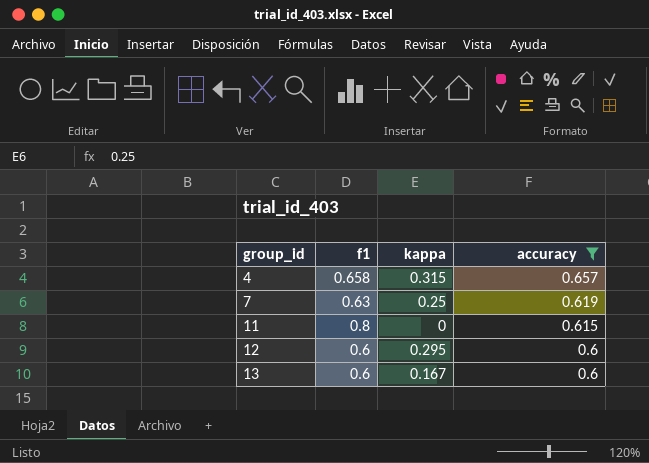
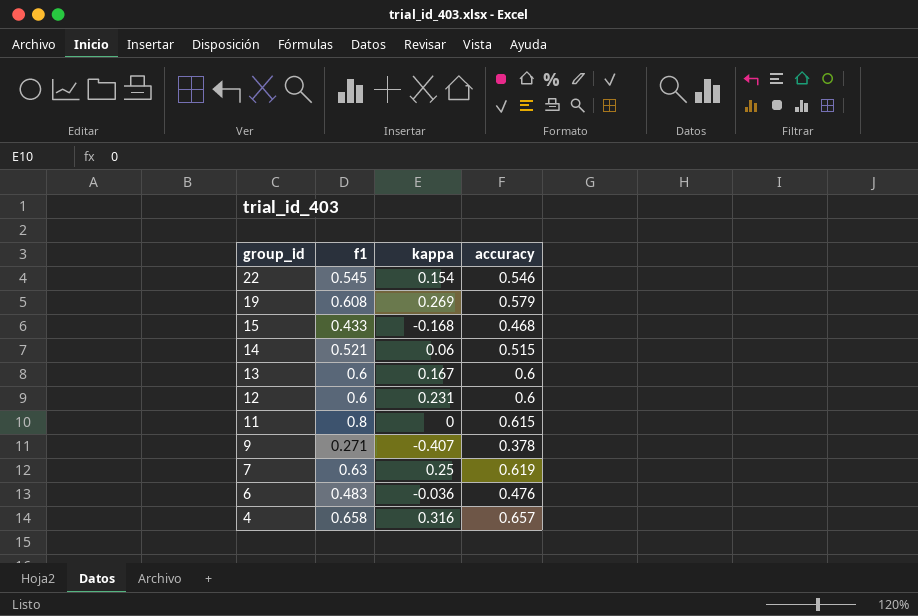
filter: accuracy >= 0.6 -> none
row order: group_id ascending -> group_id descending
12 | kappa: 0.295 -> 0.231
4 | kappa: 0.315 -> 0.316

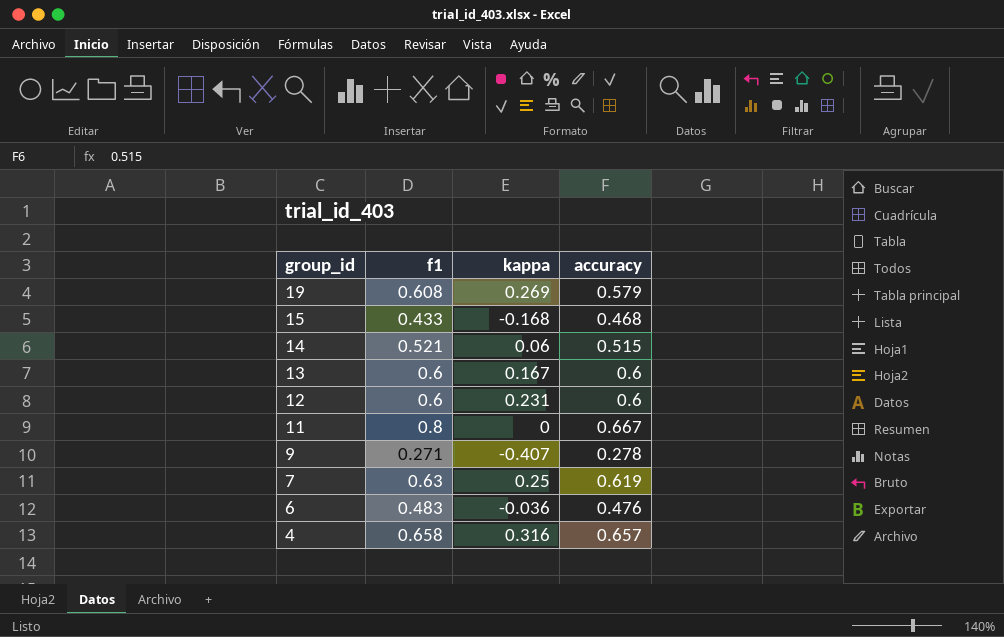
row 22: 0.545 | 0.154 | 0.546 -> none
11 | accuracy: 0.615 -> 0.667
9 | accuracy: 0.378 -> 0.278

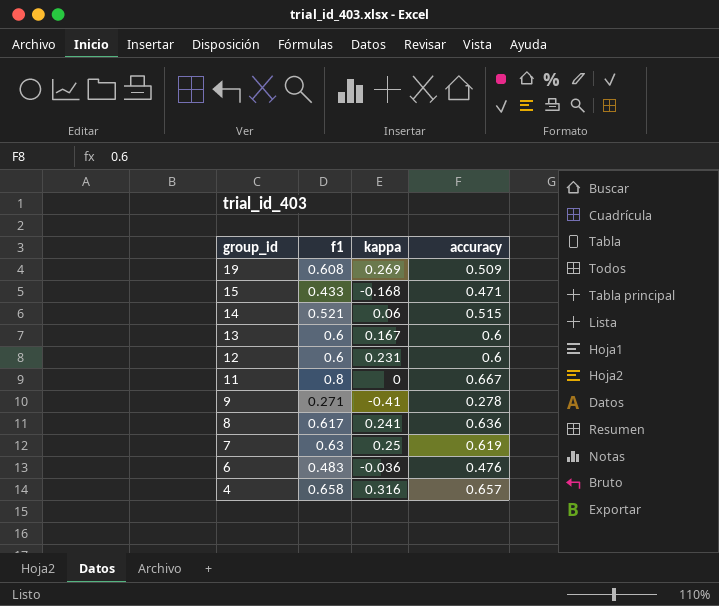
19 | accuracy: 0.579 -> 0.509
15 | accuracy: 0.468 -> 0.471
9 | kappa: -0.407 -> -0.41
row 8: none -> 0.617 | 0.241 | 0.636

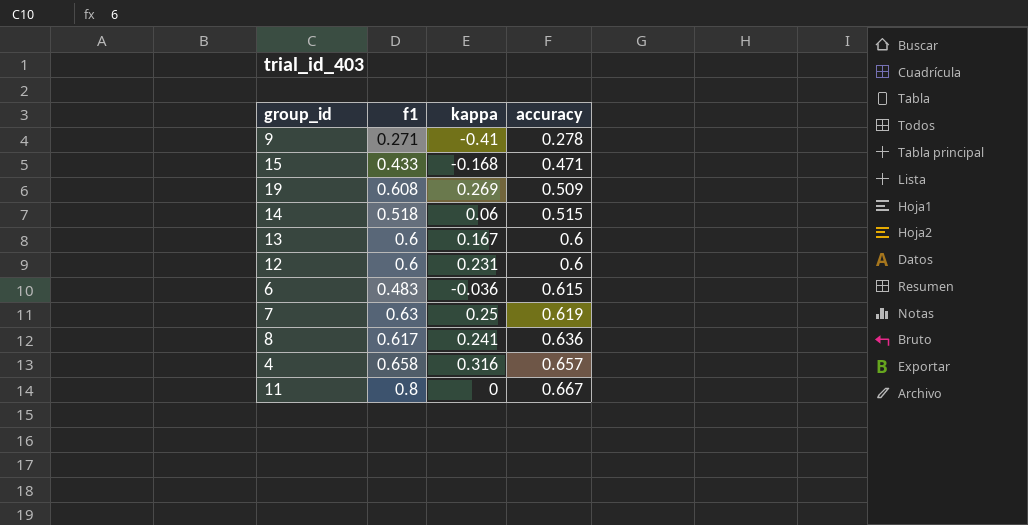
row order: group_id descending -> accuracy ascending
14 | f1: 0.521 -> 0.518
6 | accuracy: 0.476 -> 0.615

